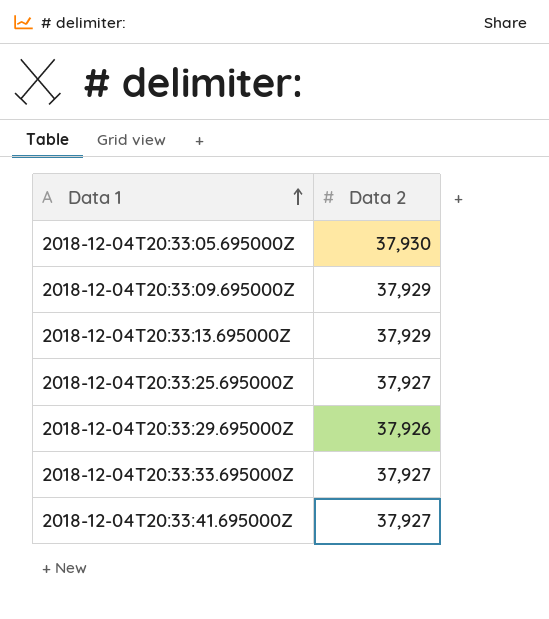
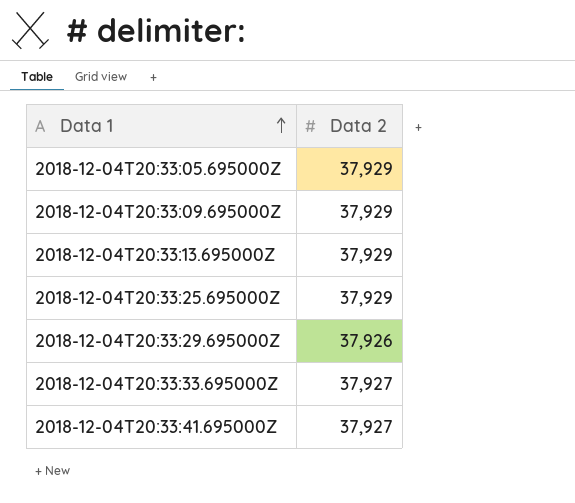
2018-12-04T20:33:05.695000Z | Data 2: 37,930 -> 37,929
2018-12-04T20:33:25.695000Z | Data 2: 37,927 -> 37,929

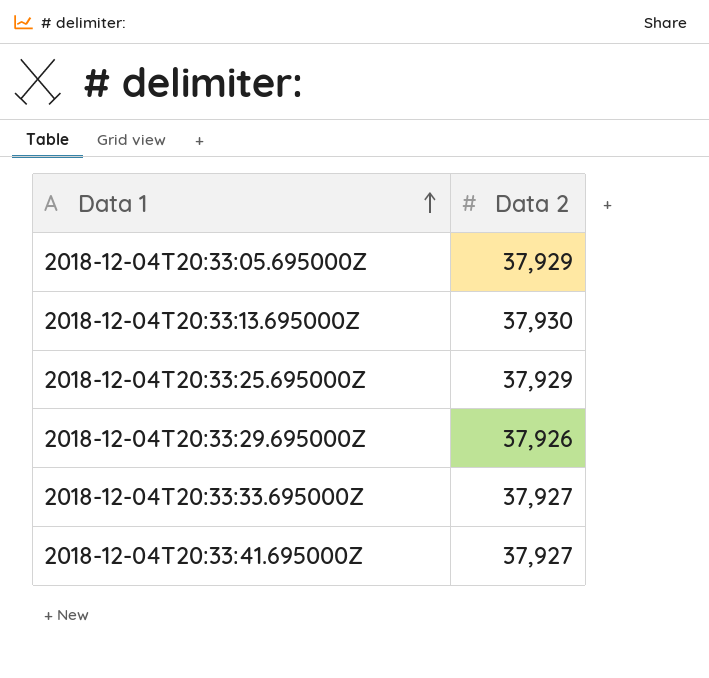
row 2018-12-04T20:33:09.695000Z: 37,929 -> none
2018-12-04T20:33:13.695000Z | Data 2: 37,929 -> 37,930

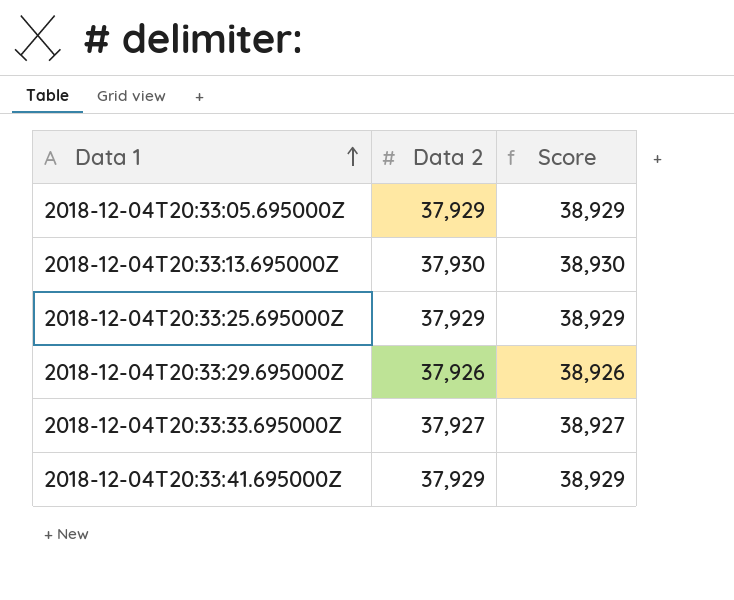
column Score | formula: none -> [Data 2] + 1000
2018-12-04T20:33:41.695000Z | Data 2: 37,927 -> 37,929

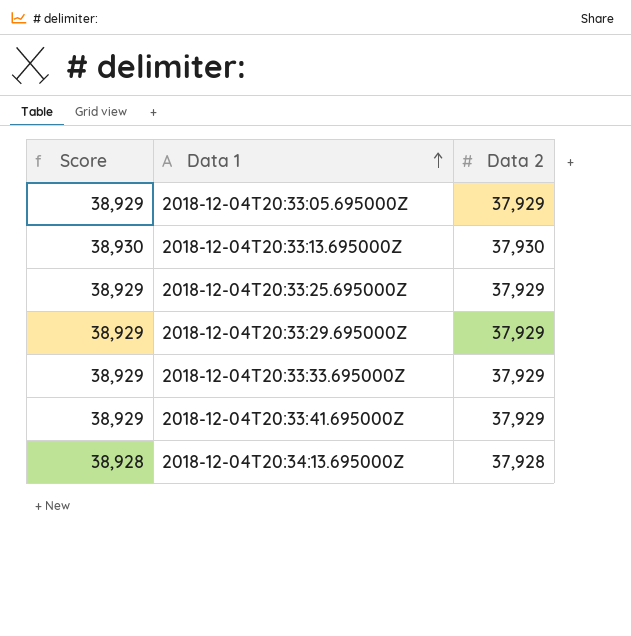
column Score | position: 3 -> 1
2018-12-04T20:33:29.695000Z | Score: 38,926 -> 38,929
2018-12-04T20:33:29.695000Z | Data 2: 37,926 -> 37,929
2018-12-04T20:33:33.695000Z | Score: 38,927 -> 38,929
2018-12-04T20:33:33.695000Z | Data 2: 37,927 -> 37,929
row 2018-12-04T20:34:13.695000Z: none -> 38,928 | 37,928

